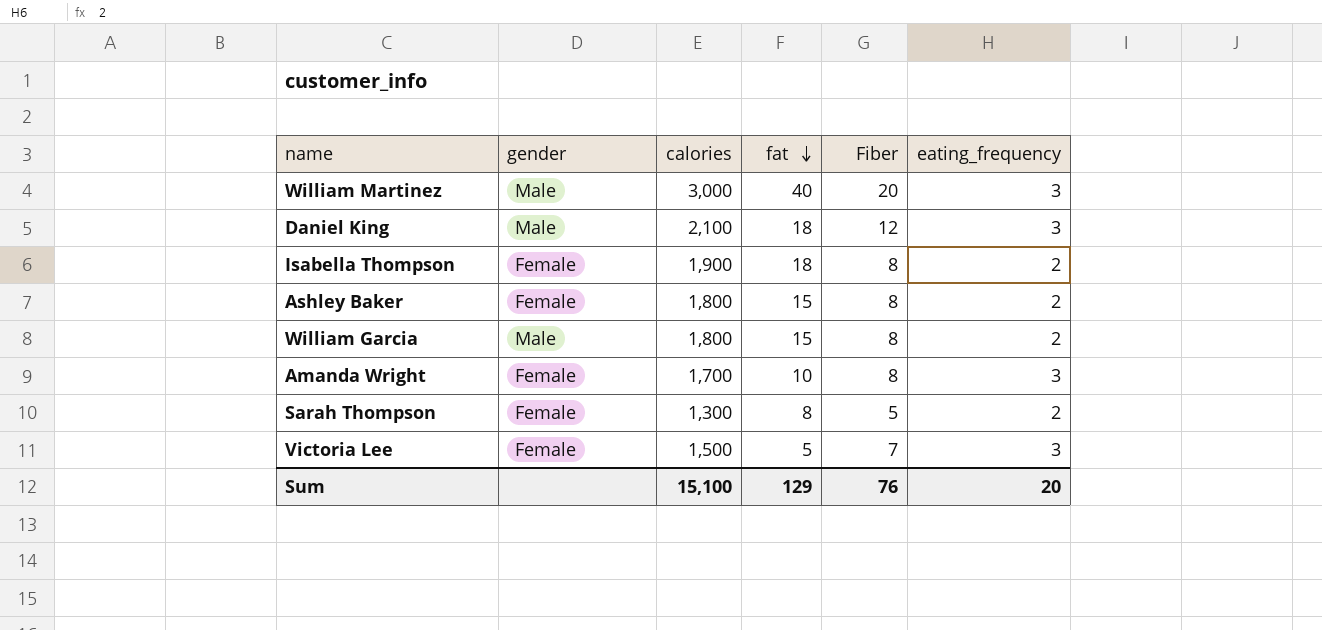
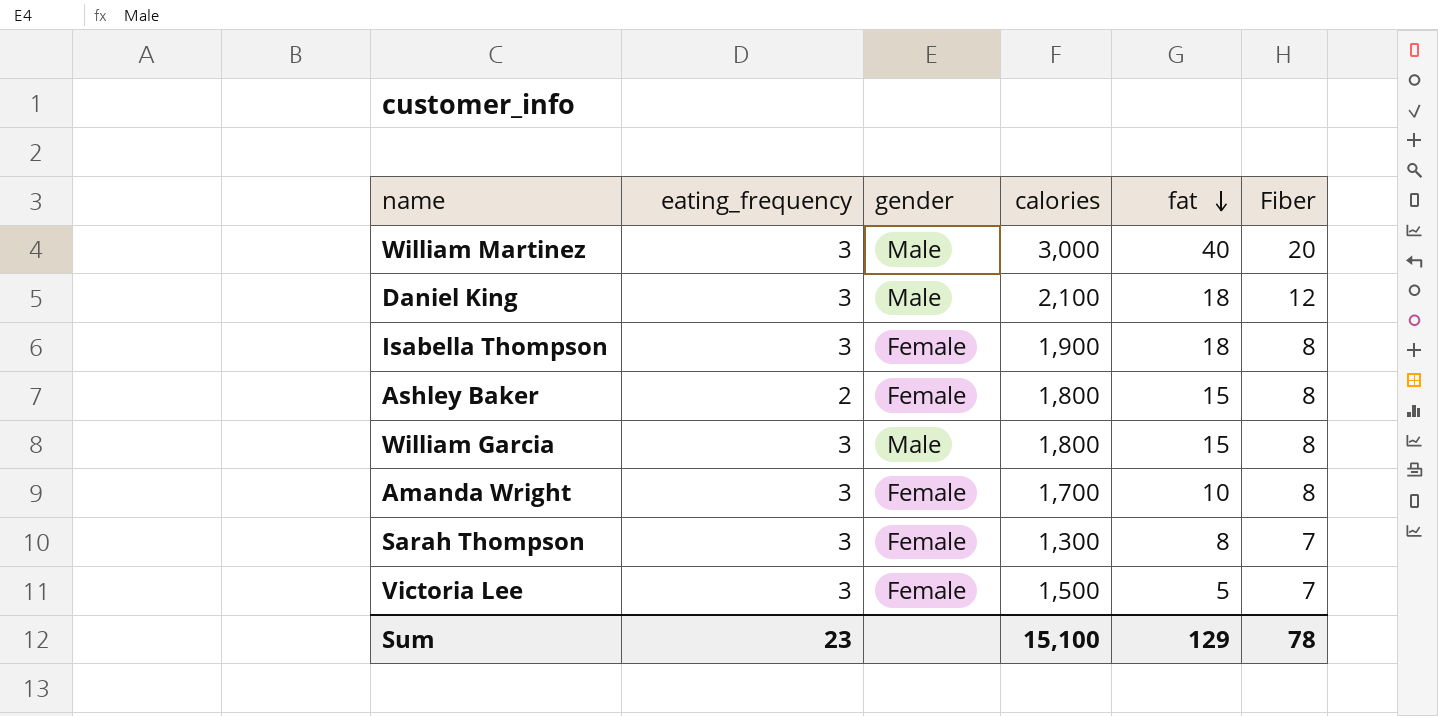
column eating_frequency | position: 6 -> 2
Isabella Thompson | eating_frequency: 2 -> 3
William Garcia | eating_frequency: 2 -> 3
Sarah Thompson | eating_frequency: 2 -> 3
Sarah Thompson | Fiber: 5 -> 7
Sum | eating_frequency: 20 -> 23
Sum | Fiber: 76 -> 78

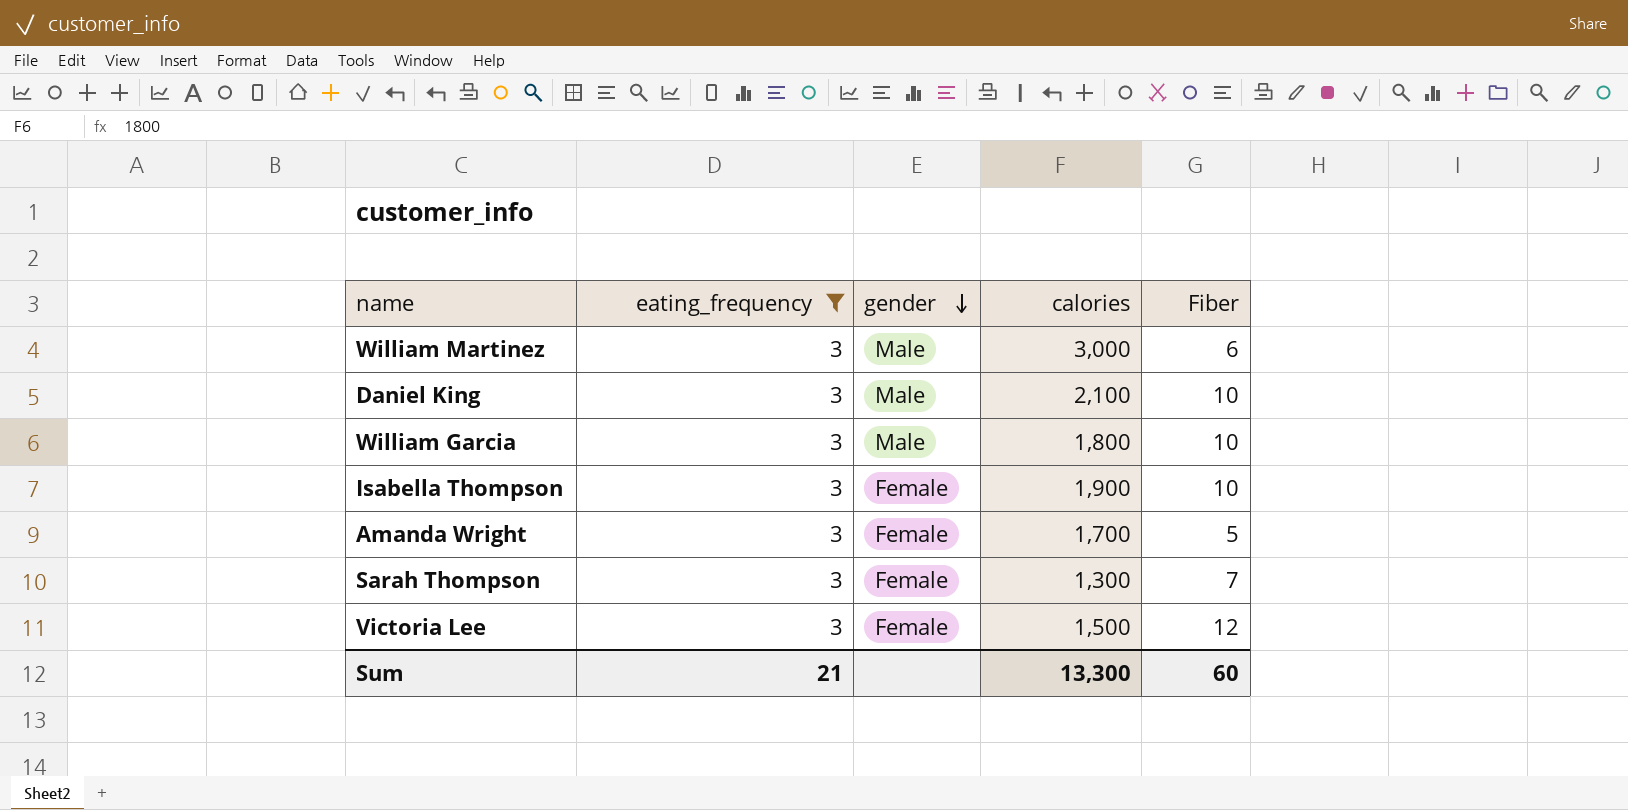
filter: none -> eating_frequency = 3
row order: fat descending -> gender descending
column fat | position: 5 -> none
William Martinez | Fiber: 20 -> 6
Daniel King | Fiber: 12 -> 10
William Garcia | Fiber: 8 -> 10
Isabella Thompson | Fiber: 8 -> 10
Amanda Wright | Fiber: 8 -> 5
Victoria Lee | Fiber: 7 -> 12
Sum | eating_frequency: 23 -> 21
Sum | calories: 15,100 -> 13,300
Sum | Fiber: 78 -> 60

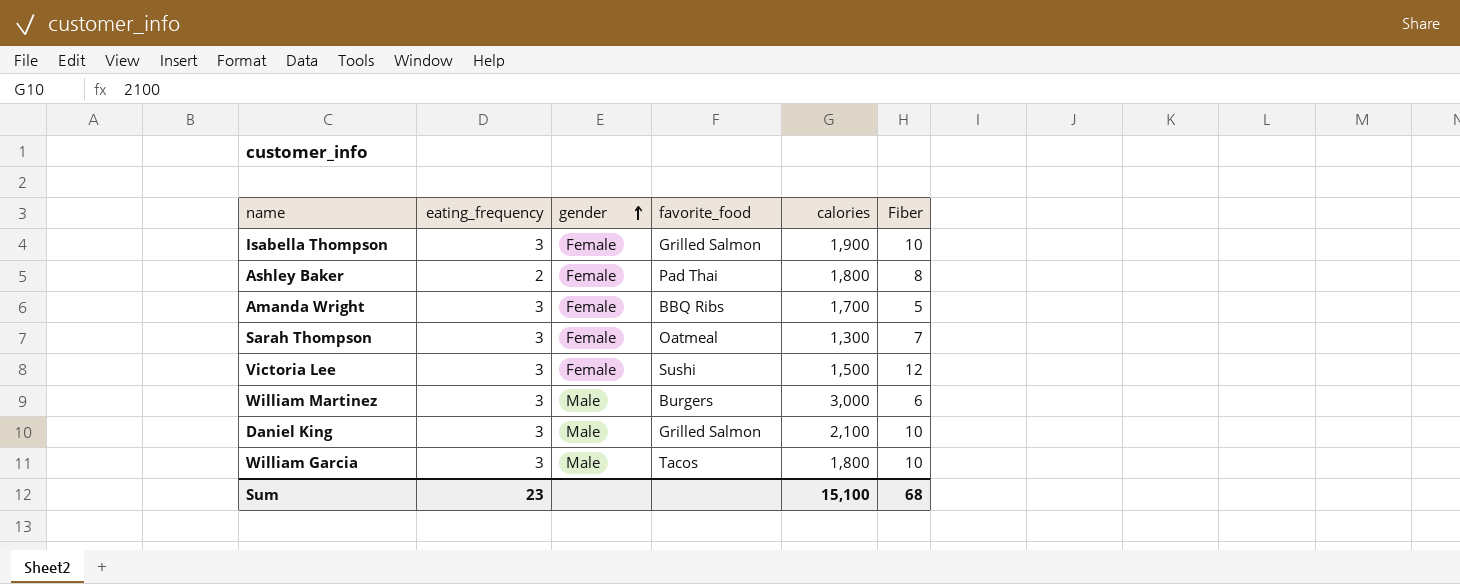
filter: eating_frequency = 3 -> none
row order: gender descending -> gender ascending
column favorite_food | position: none -> 4
Sum | eating_frequency: 21 -> 23
Sum | calories: 13,300 -> 15,100
Sum | Fiber: 60 -> 68

